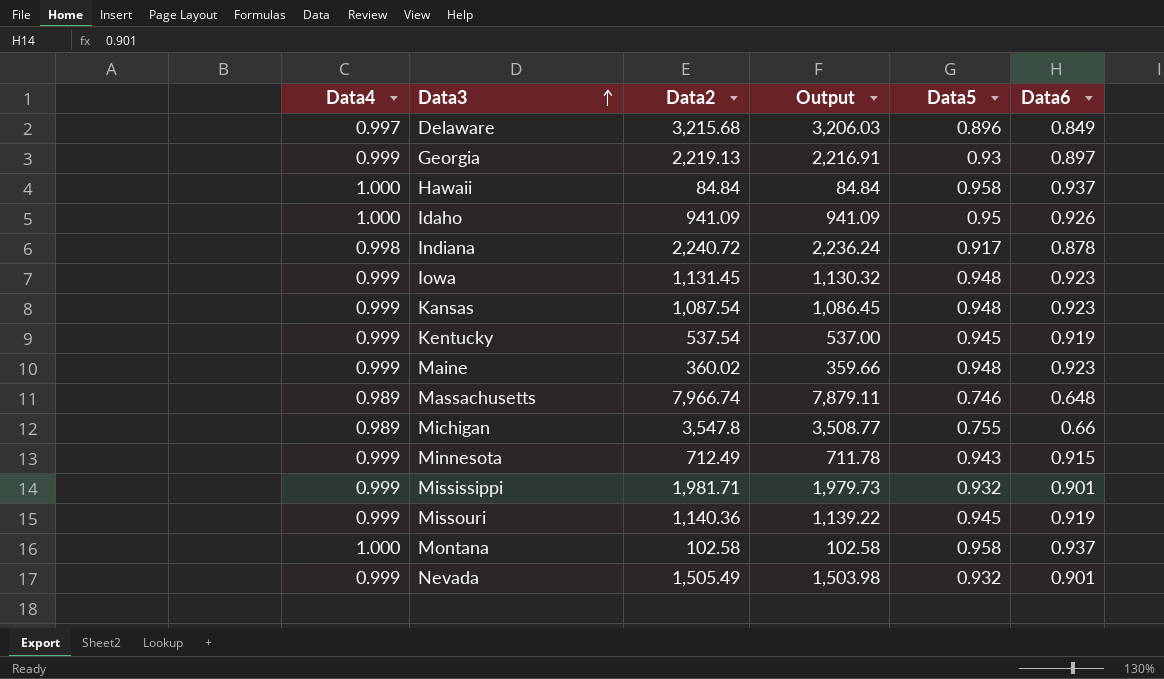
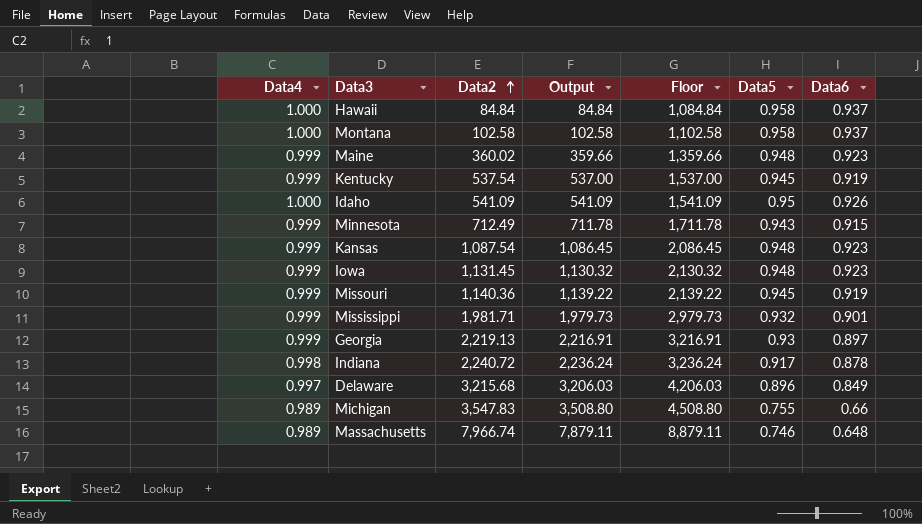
row order: Data3 ascending -> Data2 ascending
column Floor | formula: none -> [Output] + 1000
row Nevada: 0.999 | 1,505.49 | 1,503.98 | 0.932 | 0.901 -> none
Idaho | Data2: 941.09 -> 541.09
Idaho | Output: 941.09 -> 541.09
Michigan | Data2: 3,547.8 -> 3,547.83
Michigan | Output: 3,508.77 -> 3,508.80

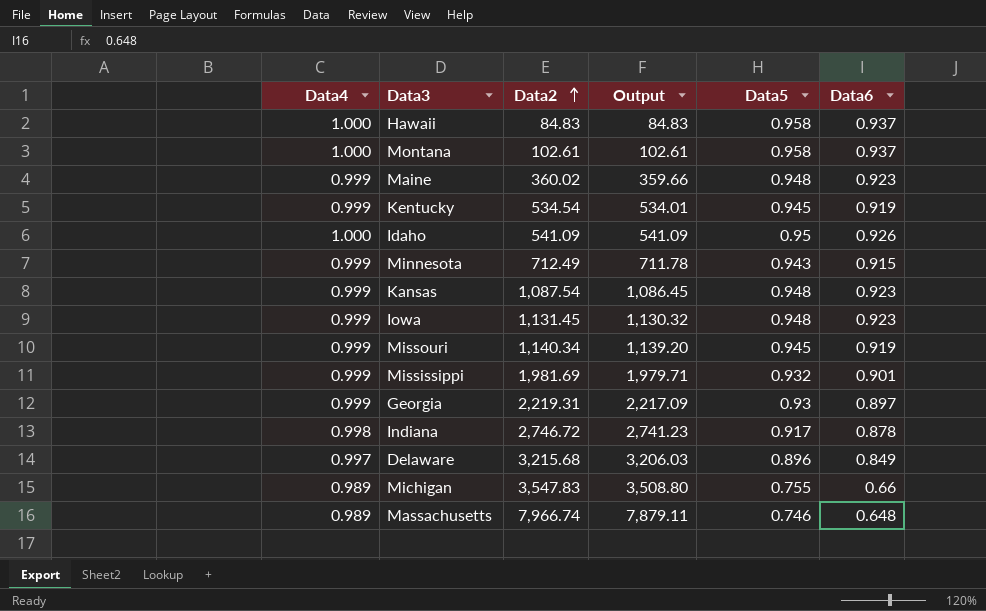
column Floor | formula: [Output] + 1000 -> none
Hawaii | Data2: 84.84 -> 84.83
Hawaii | Output: 84.84 -> 84.83
Montana | Data2: 102.58 -> 102.61
Montana | Output: 102.58 -> 102.61
Kentucky | Data2: 537.54 -> 534.54
Kentucky | Output: 537.00 -> 534.01
Missouri | Data2: 1,140.36 -> 1,140.34
Missouri | Output: 1,139.22 -> 1,139.20
Mississippi | Data2: 1,981.71 -> 1,981.69
Mississippi | Output: 1,979.73 -> 1,979.71
Georgia | Data2: 2,219.13 -> 2,219.31
Georgia | Output: 2,216.91 -> 2,217.09
Indiana | Data2: 2,240.72 -> 2,746.72
Indiana | Output: 2,236.24 -> 2,741.23

